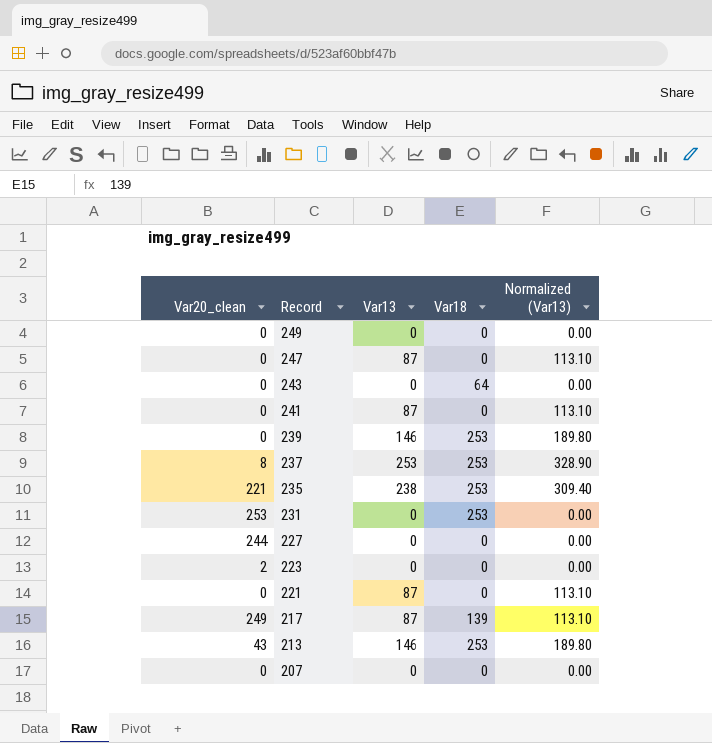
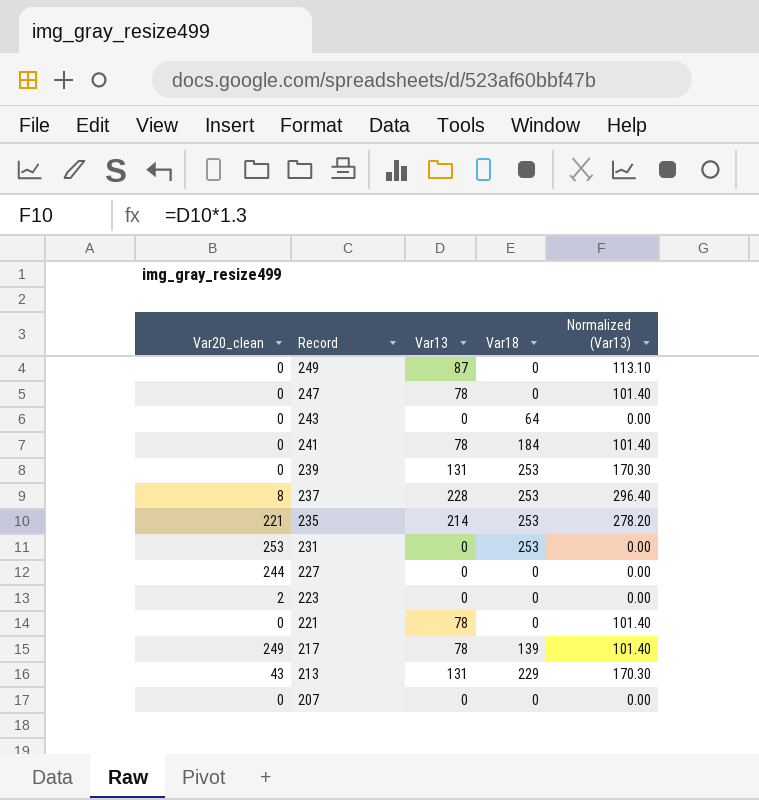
249 | Var13: 0 -> 87
249 | Normalized (Var13): 0.00 -> 113.10
247 | Var13: 87 -> 78
247 | Normalized (Var13): 113.10 -> 101.40
241 | Var13: 87 -> 78
241 | Var18: 0 -> 184
241 | Normalized (Var13): 113.10 -> 101.40
239 | Var13: 146 -> 131
239 | Normalized (Var13): 189.80 -> 170.30
237 | Var13: 253 -> 228
237 | Normalized (Var13): 328.90 -> 296.40
235 | Var13: 238 -> 214
235 | Normalized (Var13): 309.40 -> 278.20
221 | Var13: 87 -> 78
221 | Normalized (Var13): 113.10 -> 101.40
217 | Var13: 87 -> 78
217 | Normalized (Var13): 113.10 -> 101.40
213 | Var13: 146 -> 131
213 | Var18: 253 -> 229
213 | Normalized (Var13): 189.80 -> 170.30

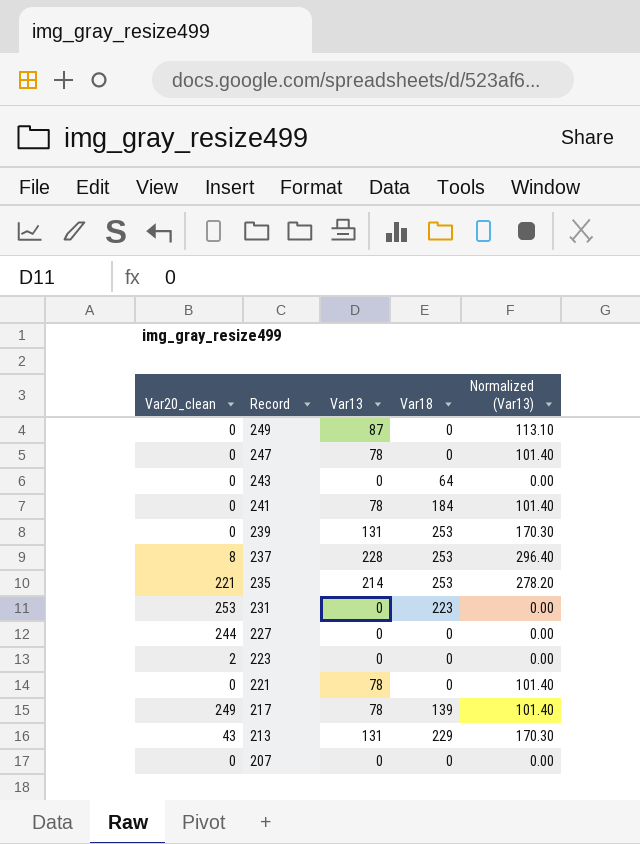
231 | Var18: 253 -> 223

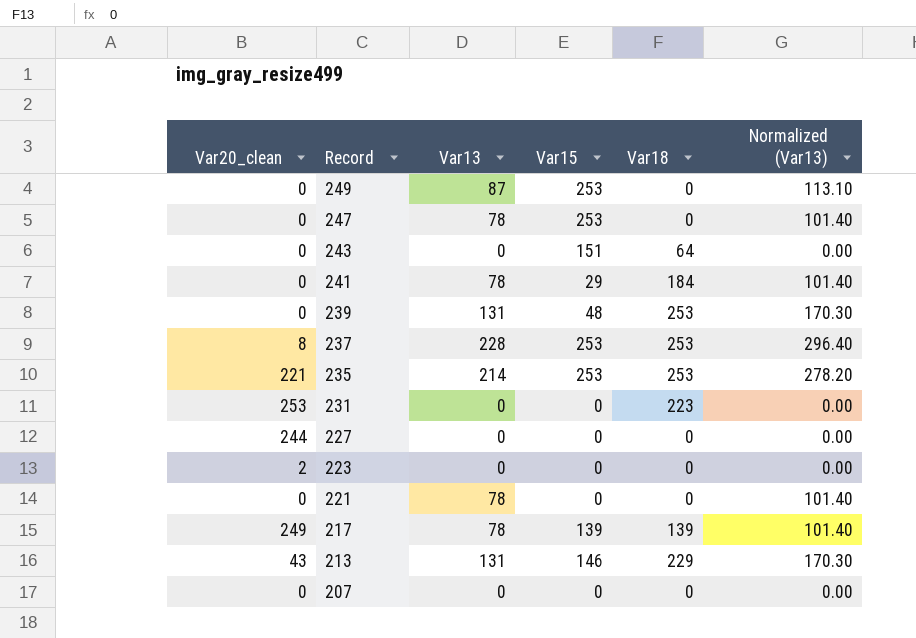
column Var15 | position: none -> 4

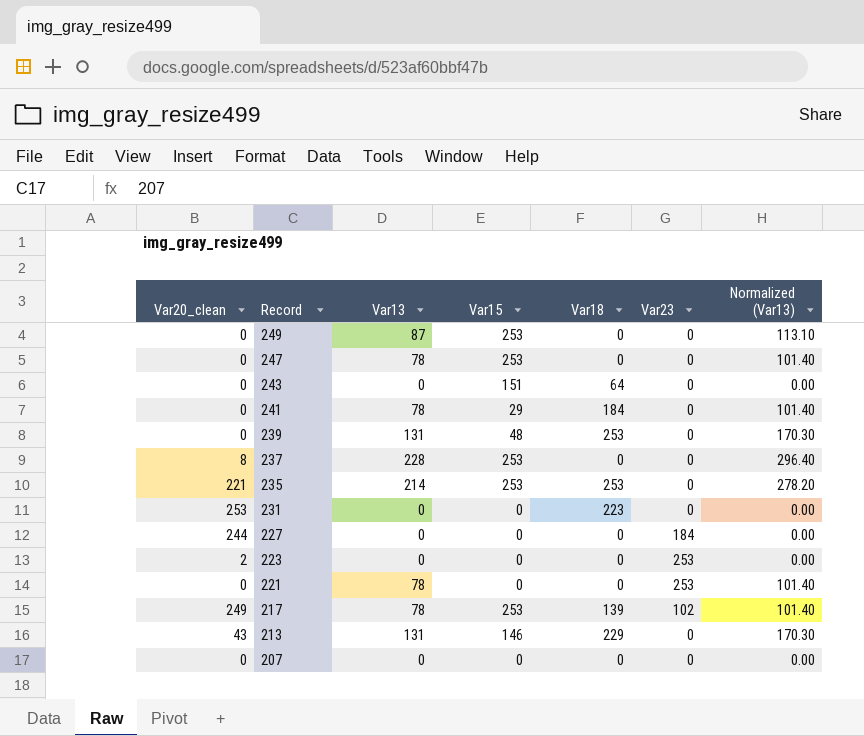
column Var23 | position: none -> 6
237 | Var18: 253 -> 0
217 | Var15: 139 -> 253

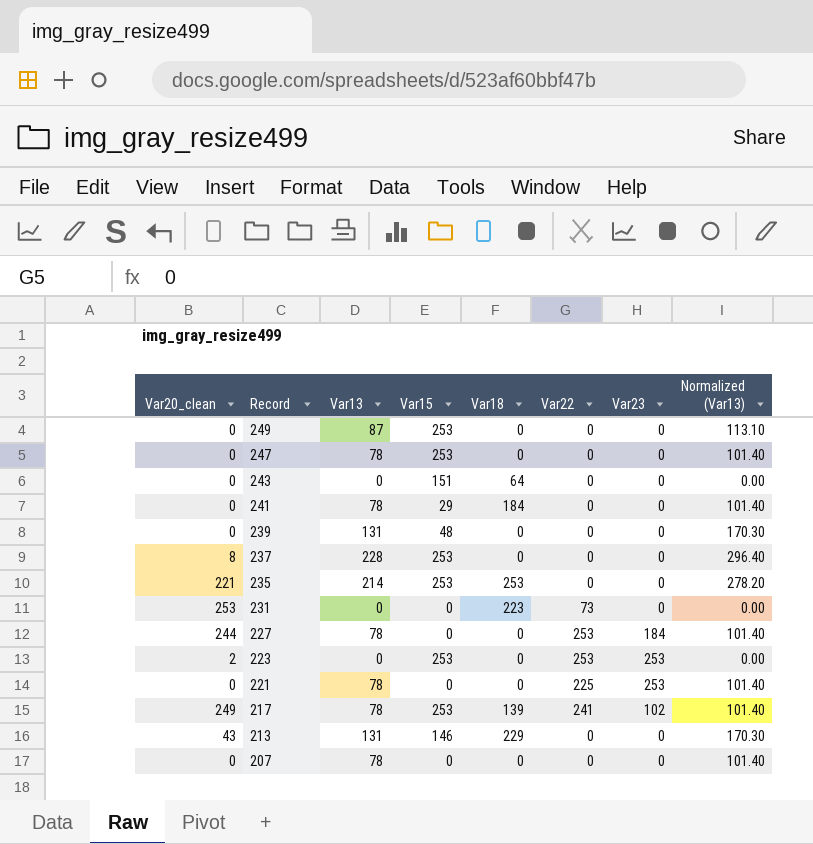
column Var22 | position: none -> 6
239 | Var18: 253 -> 0
227 | Var13: 0 -> 78
227 | Normalized (Var13): 0.00 -> 101.40
223 | Var15: 0 -> 253
207 | Var13: 0 -> 78
207 | Normalized (Var13): 0.00 -> 101.40

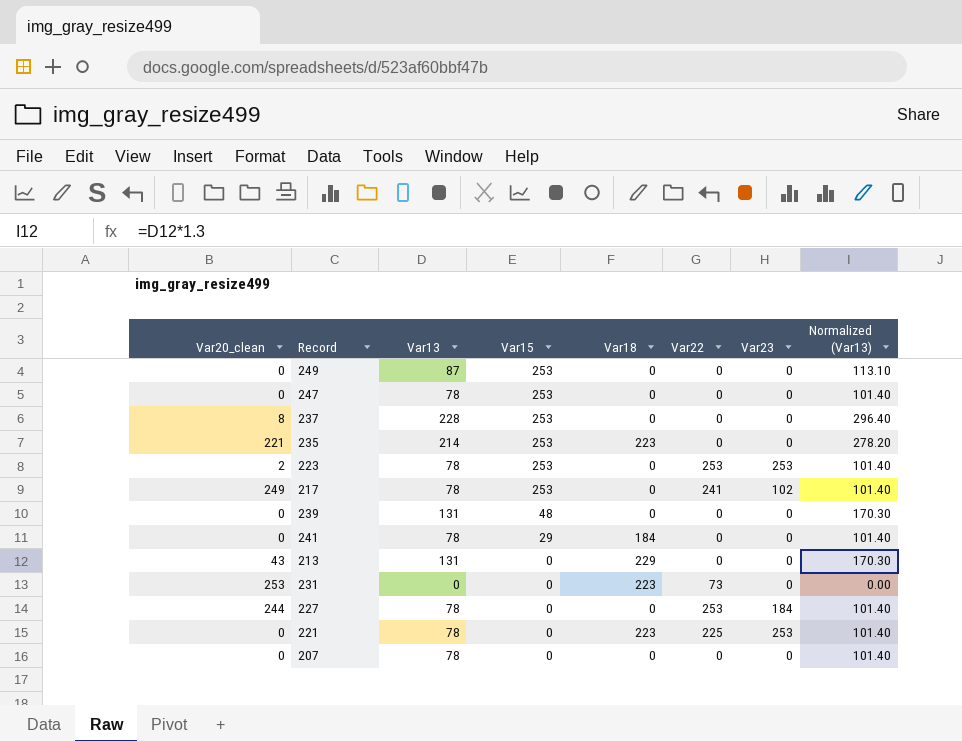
row order: Record descending -> Var15 descending
row 243: 0 | 0 | 151 | 64 | 0 | 0 | 0.00 -> none
235 | Var18: 253 -> 223
223 | Var13: 0 -> 78
223 | Normalized (Var13): 0.00 -> 101.40
217 | Var18: 139 -> 0
213 | Var15: 146 -> 0
221 | Var18: 0 -> 223

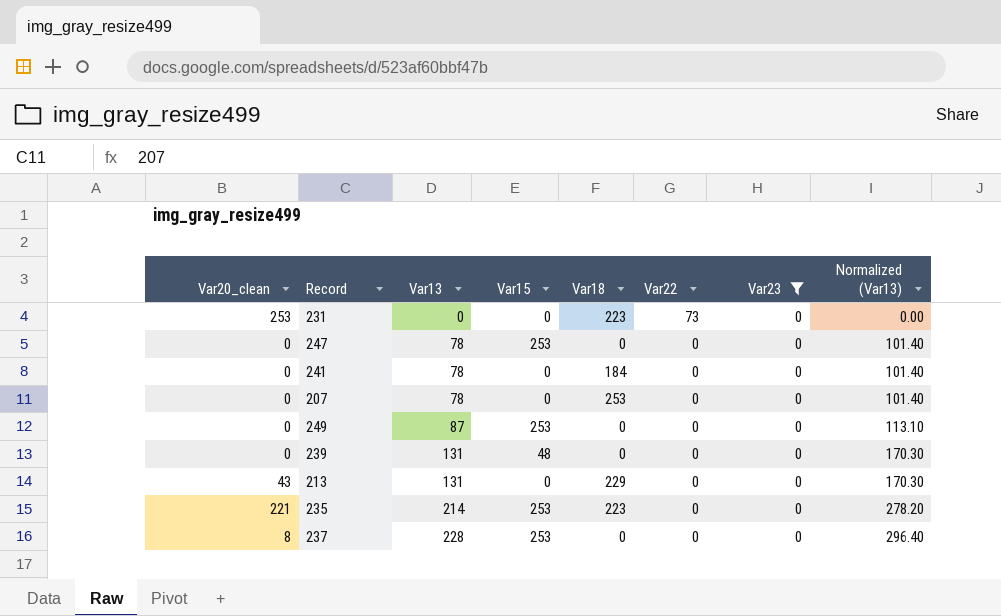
filter: none -> Var23 = 0
row order: Var15 descending -> Var13 ascending
241 | Var15: 29 -> 0
207 | Var18: 0 -> 253

